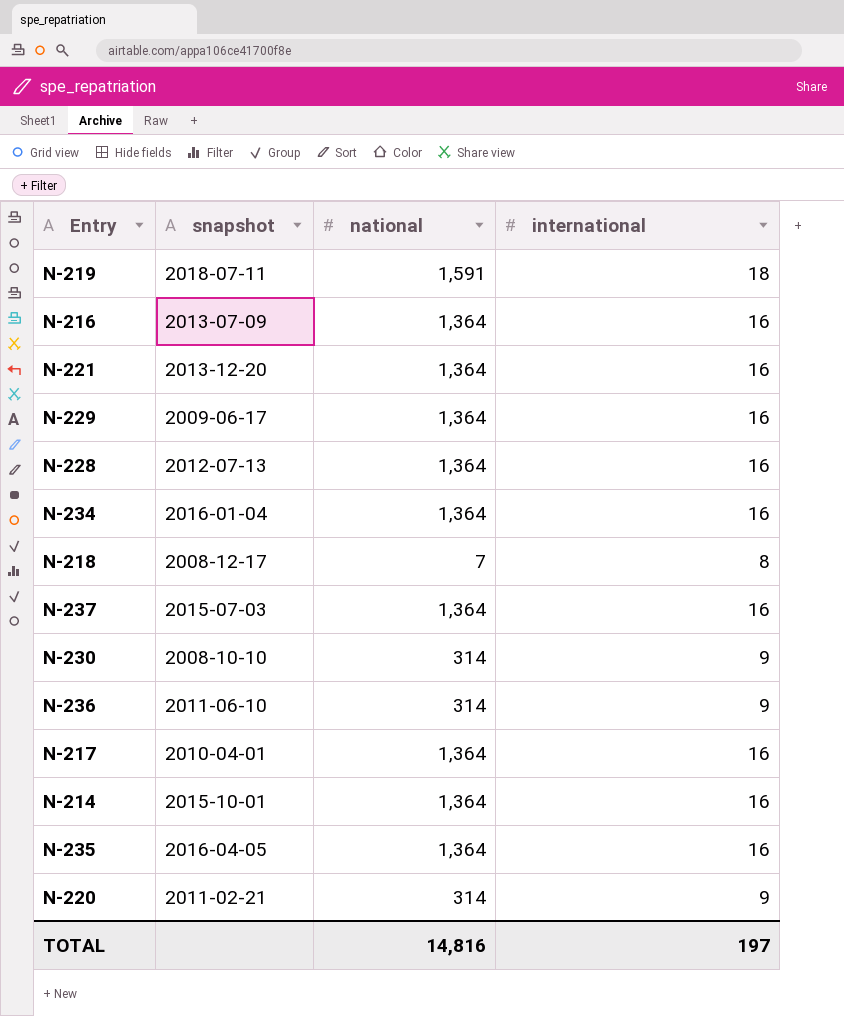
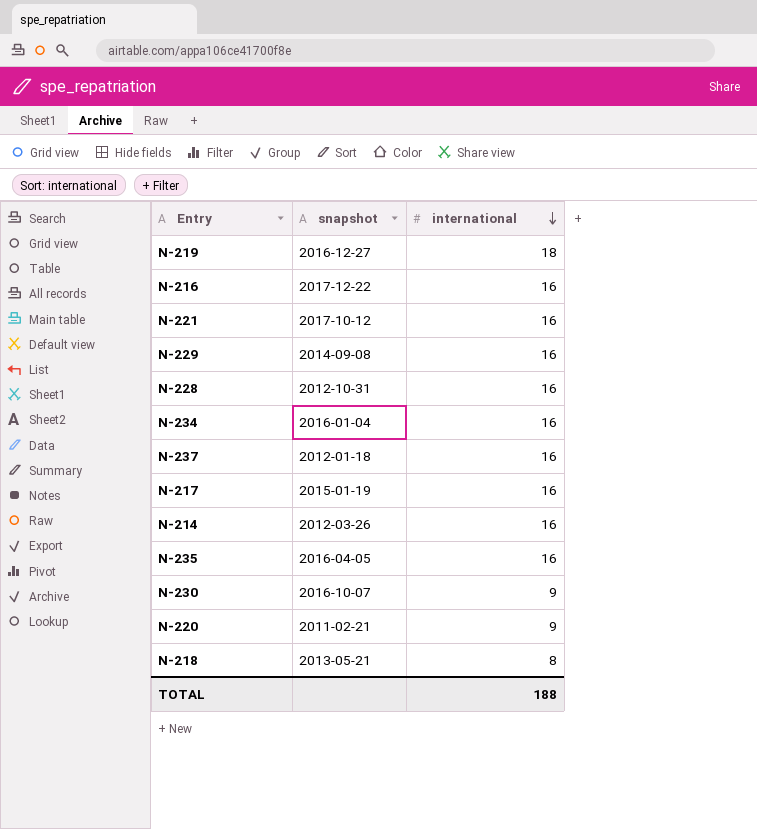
row order: none -> international descending
column national | position: 3 -> none
row N-236: 2011-06-10 | 314 | 9 -> none
N-219 | snapshot: 2018-07-11 -> 2016-12-27
N-216 | snapshot: 2013-07-09 -> 2017-12-22
N-221 | snapshot: 2013-12-20 -> 2017-10-12
N-229 | snapshot: 2009-06-17 -> 2014-09-08
N-228 | snapshot: 2012-07-13 -> 2012-10-31
N-237 | snapshot: 2015-07-03 -> 2012-01-18
N-217 | snapshot: 2010-04-01 -> 2015-01-19
N-214 | snapshot: 2015-10-01 -> 2012-03-26
N-230 | snapshot: 2008-10-10 -> 2016-10-07
N-218 | snapshot: 2008-12-17 -> 2013-05-21
TOTAL | international: 197 -> 188

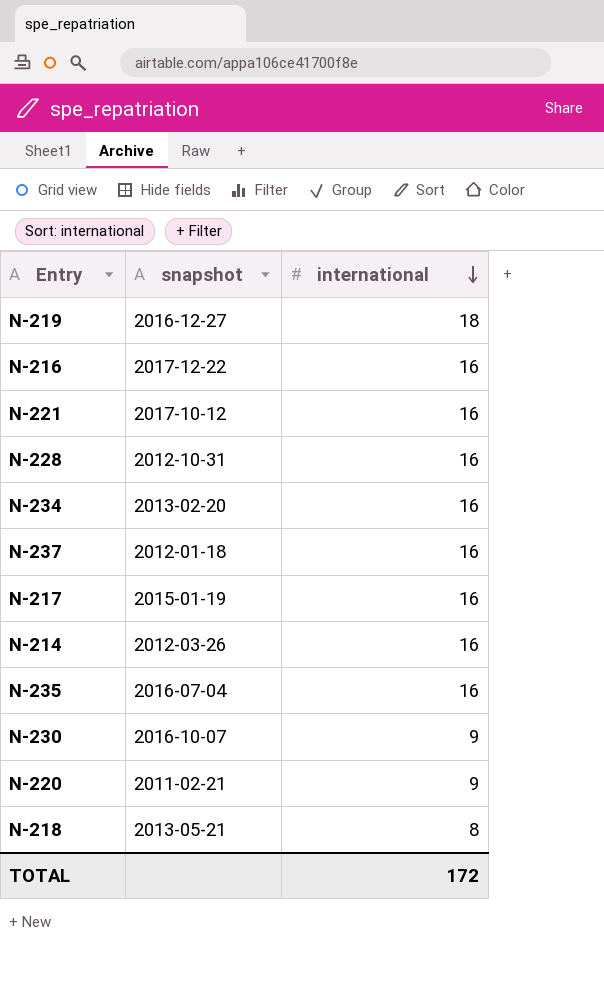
row N-229: 2014-09-08 | 16 -> none
N-234 | snapshot: 2016-01-04 -> 2013-02-20
N-235 | snapshot: 2016-04-05 -> 2016-07-04
TOTAL | international: 188 -> 172

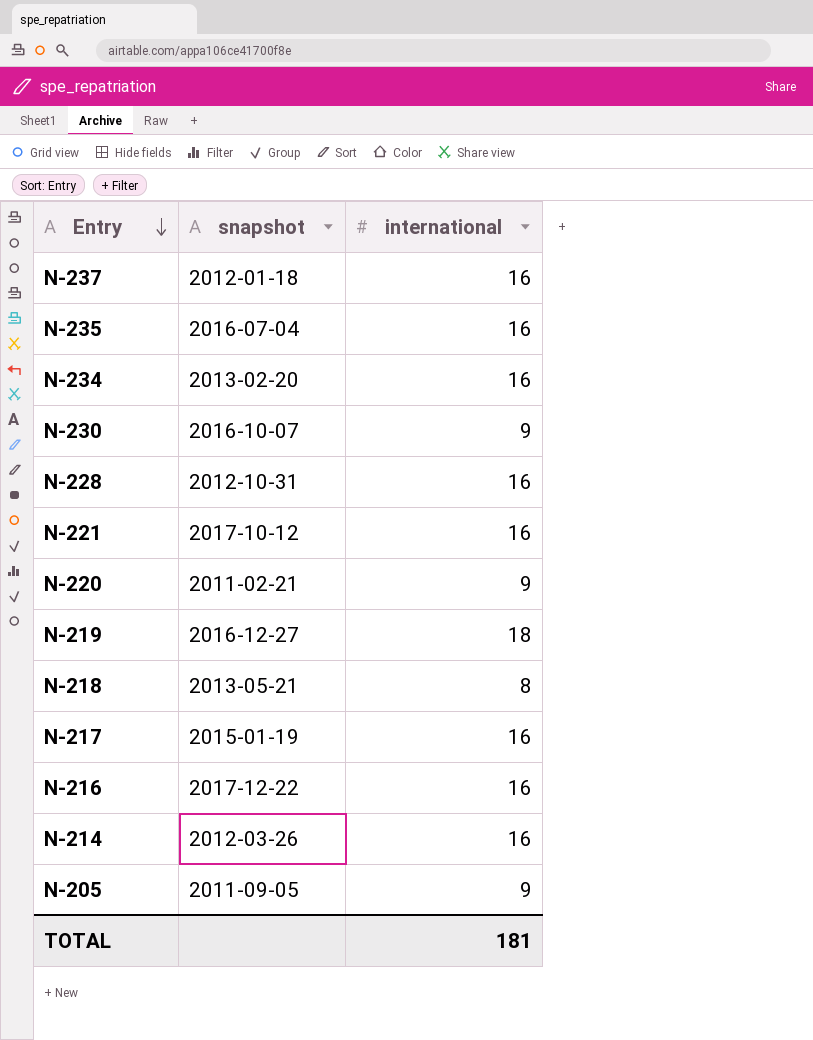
row order: international descending -> Entry descending
row N-205: none -> 2011-09-05 | 9
TOTAL | international: 172 -> 181

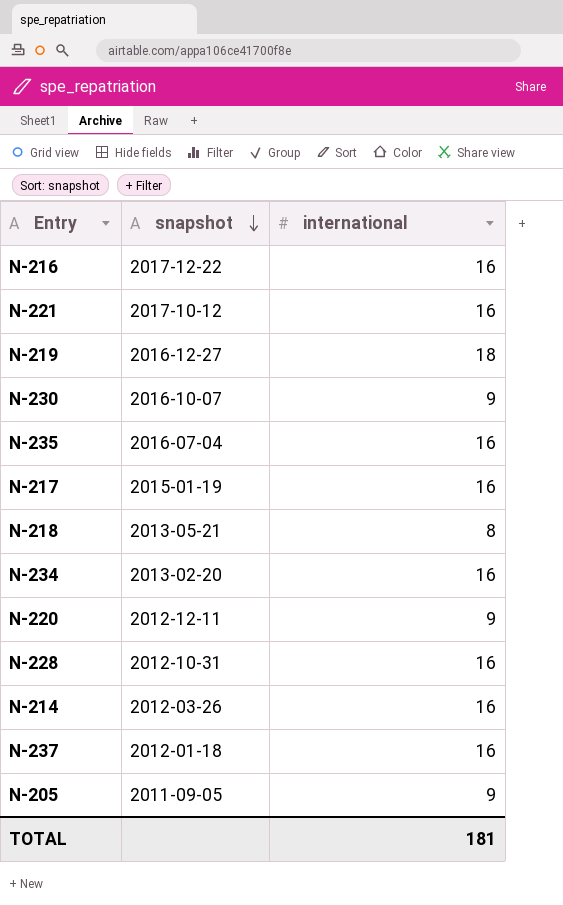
row order: Entry descending -> snapshot descending
N-220 | snapshot: 2011-02-21 -> 2012-12-11

